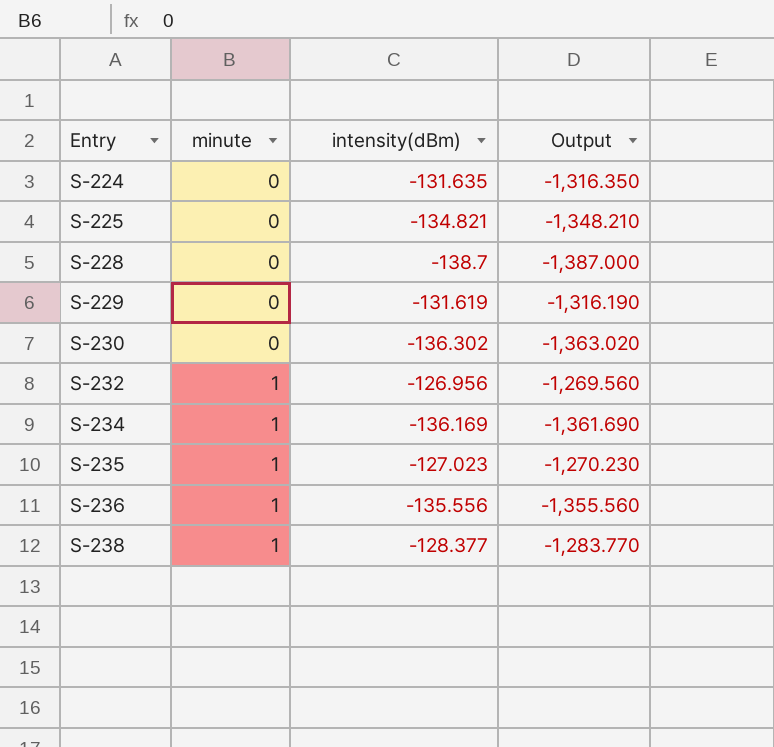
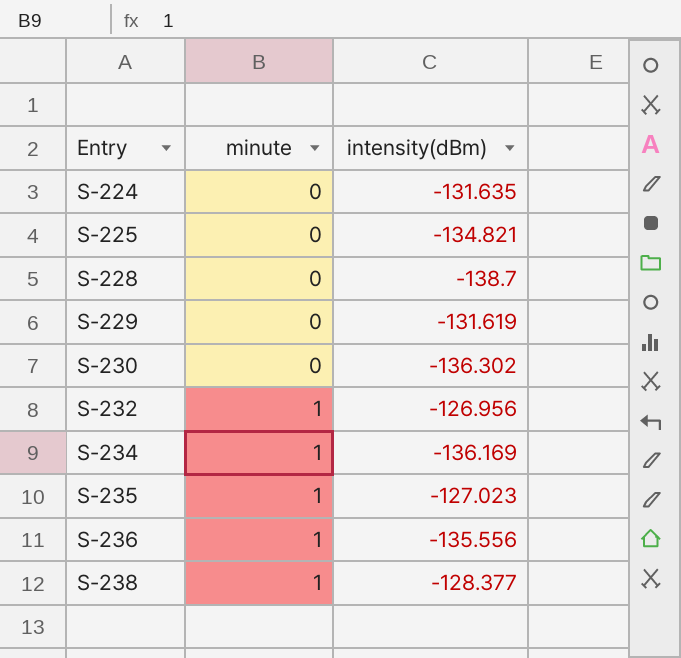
column Output | formula: [intensity(dBm)] * 10 -> none

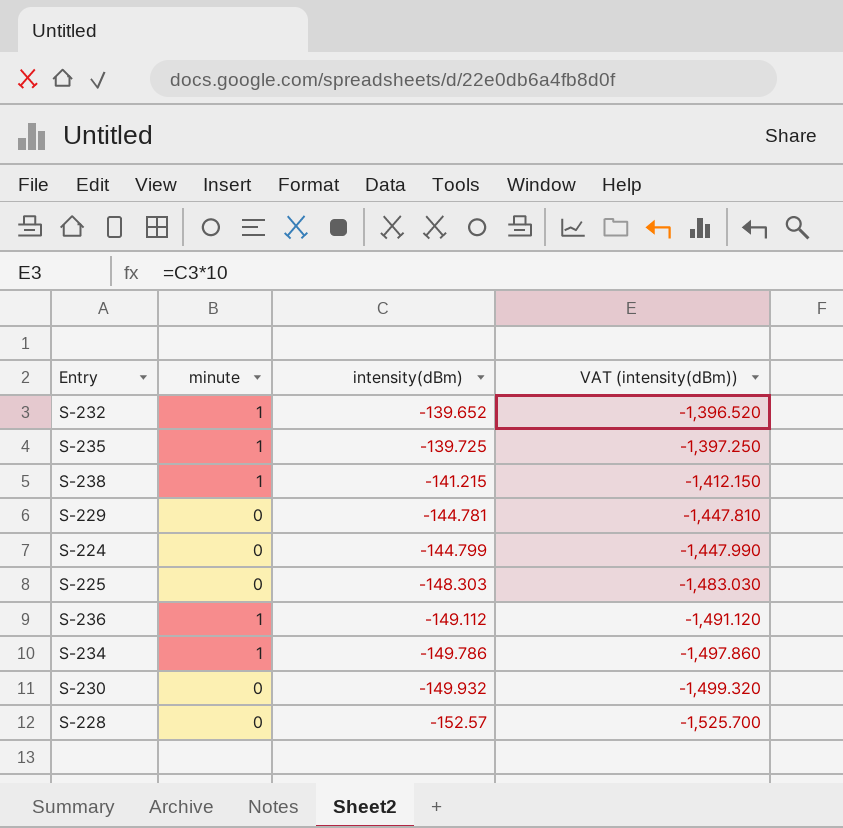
row order: Entry ascending -> intensity(dBm) descending
column VAT (intensity(dBm)) | formula: none -> [intensity(dBm)] * 10
S-232 | intensity(dBm): -126.956 -> -139.652
S-235 | intensity(dBm): -127.023 -> -139.725
S-238 | intensity(dBm): -128.377 -> -141.215
S-229 | intensity(dBm): -131.619 -> -144.781
S-224 | intensity(dBm): -131.635 -> -144.799
S-225 | intensity(dBm): -134.821 -> -148.303
S-236 | intensity(dBm): -135.556 -> -149.112
S-234 | intensity(dBm): -136.169 -> -149.786
S-230 | intensity(dBm): -136.302 -> -149.932
S-228 | intensity(dBm): -138.7 -> -152.57

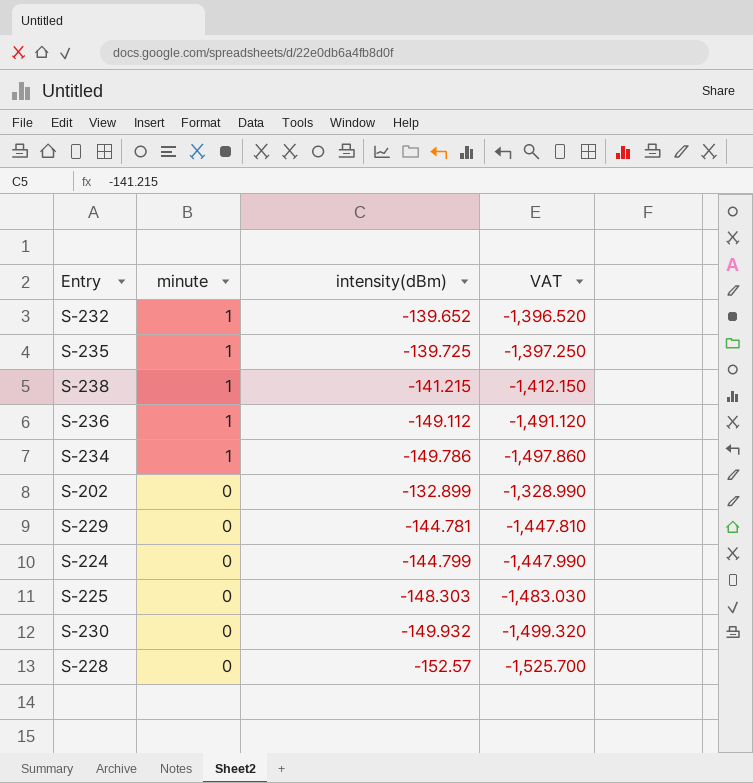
row order: intensity(dBm) descending -> minute descending
column name: VAT (intensity(dBm)) -> VAT
row S-202: none -> 0 | -132.899 | -1,328.990

